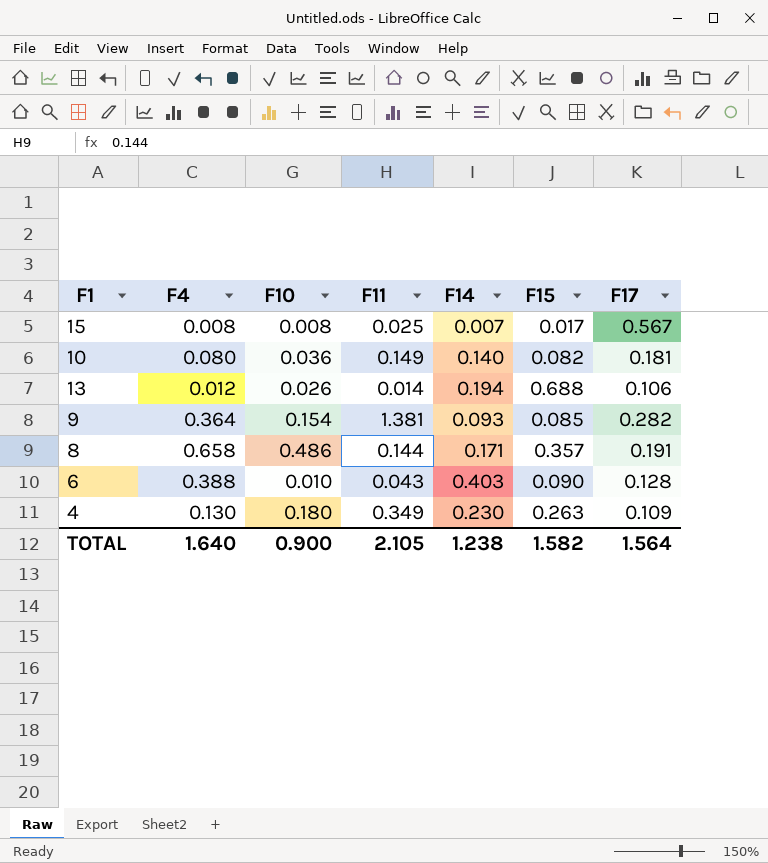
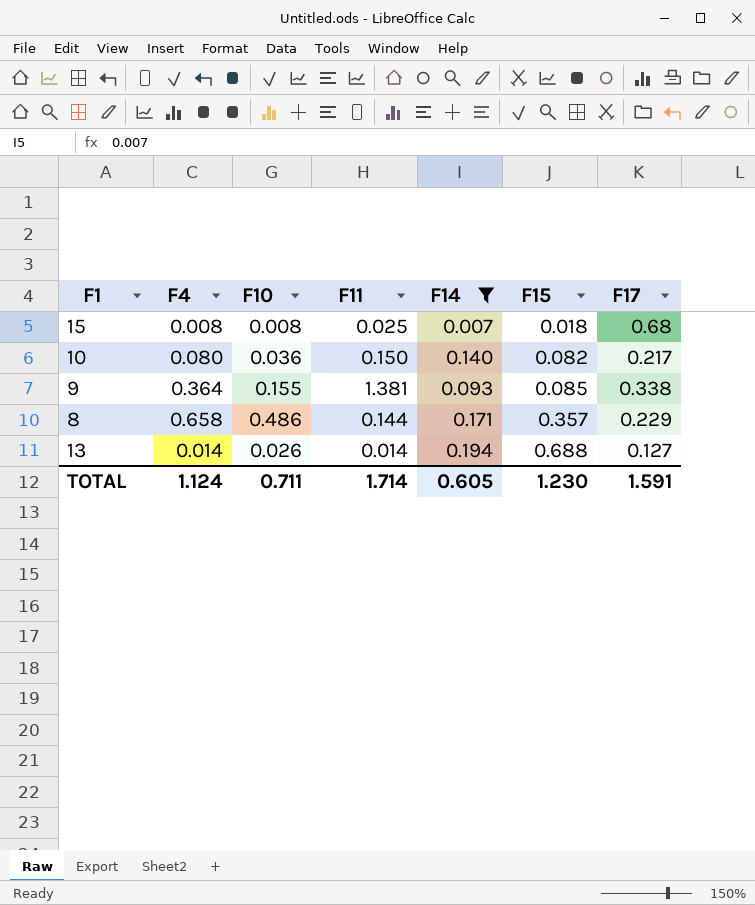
filter: none -> F14 <= 0.194
row order: none -> F15 ascending
15 | F15: 0.017 -> 0.018
15 | F17: 0.567 -> 0.68
10 | F11: 0.149 -> 0.150
10 | F17: 0.181 -> 0.217
9 | F10: 0.154 -> 0.155
9 | F17: 0.282 -> 0.338
8 | F17: 0.191 -> 0.229
13 | F4: 0.012 -> 0.014
13 | F17: 0.106 -> 0.127
TOTAL | F4: 1.640 -> 1.124
TOTAL | F10: 0.900 -> 0.711
TOTAL | F11: 2.105 -> 1.714
TOTAL | F14: 1.238 -> 0.605
TOTAL | F15: 1.582 -> 1.230
TOTAL | F17: 1.564 -> 1.591

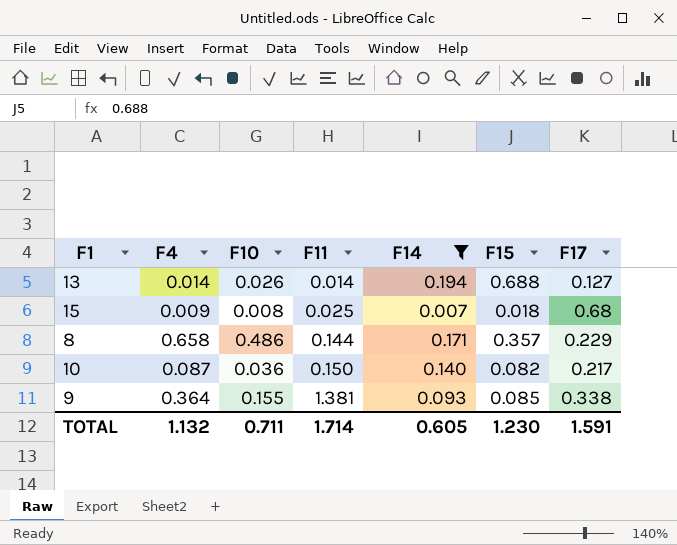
row order: F15 ascending -> F11 ascending
15 | F4: 0.008 -> 0.009
10 | F4: 0.080 -> 0.087
TOTAL | F4: 1.124 -> 1.132

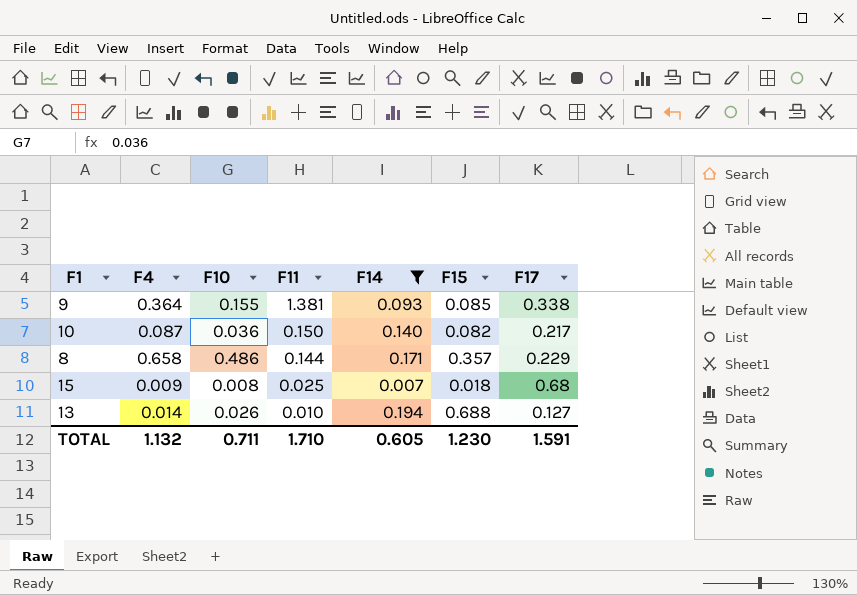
row order: F11 ascending -> F11 descending
13 | F11: 0.014 -> 0.010
TOTAL | F11: 1.714 -> 1.710

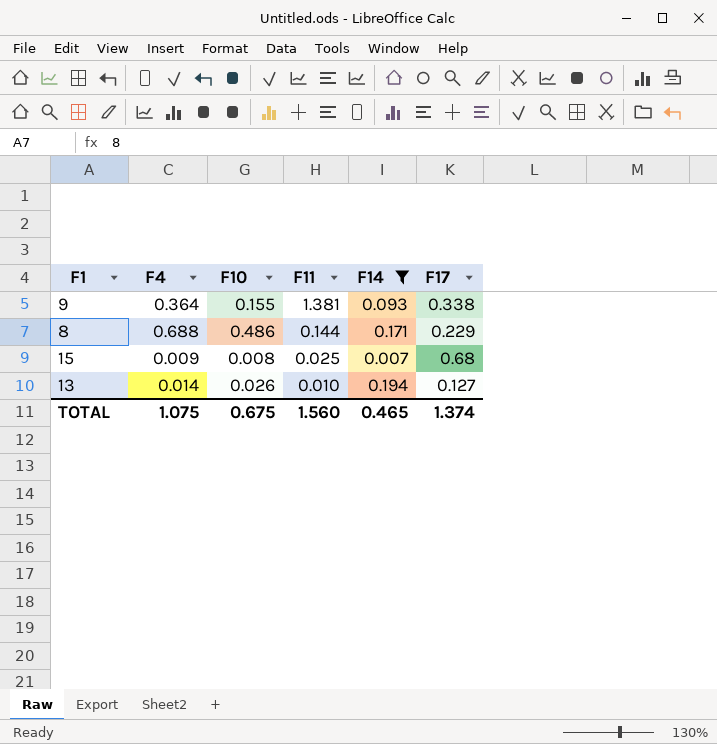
column F15 | position: 6 -> none
row 10: 0.087 | 0.036 | 0.150 | 0.140 | 0.082 | 0.217 -> none
8 | F4: 0.658 -> 0.688
TOTAL | F4: 1.132 -> 1.075
TOTAL | F10: 0.711 -> 0.675
TOTAL | F11: 1.710 -> 1.560
TOTAL | F14: 0.605 -> 0.465
TOTAL | F17: 1.591 -> 1.374

